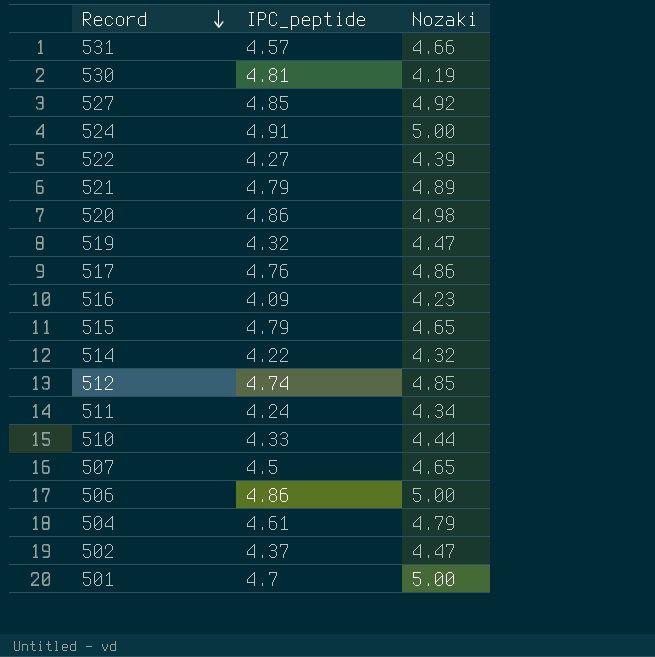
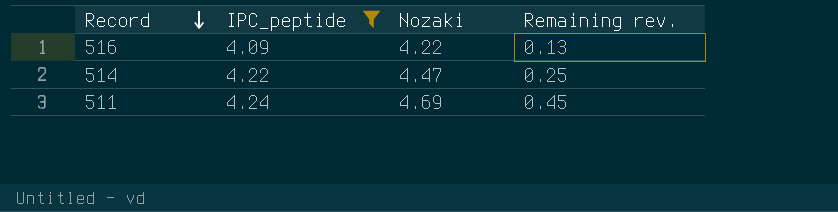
filter: none -> IPC_peptide <= 4.24
column Remaining rev. | formula: none -> [Nozaki] - [IPC_peptide]
516 | Nozaki: 4.23 -> 4.22
514 | Nozaki: 4.32 -> 4.47
511 | Nozaki: 4.34 -> 4.69

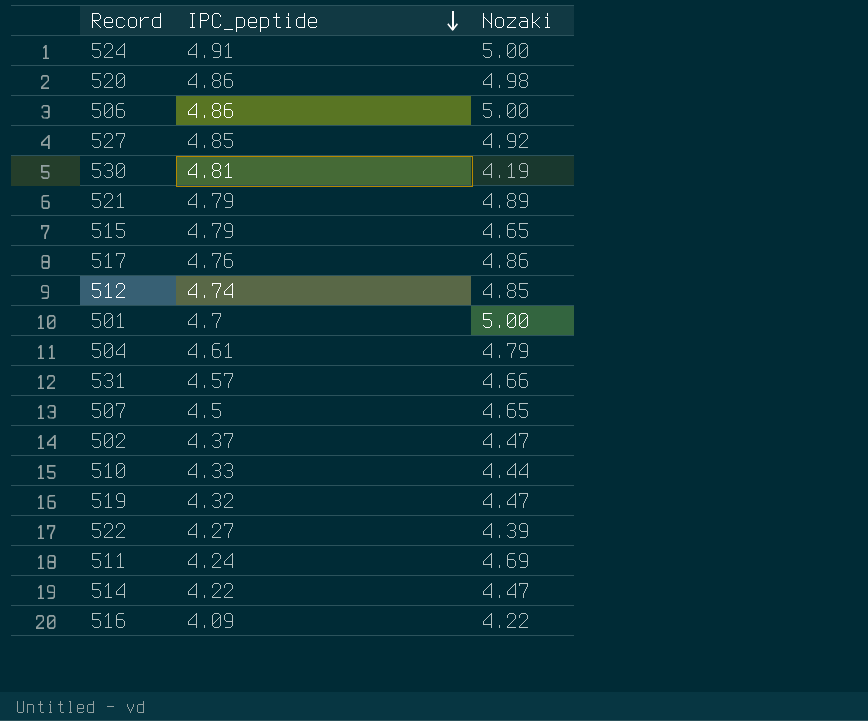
filter: IPC_peptide <= 4.24 -> none
row order: Record descending -> IPC_peptide descending
column Remaining rev. | formula: [Nozaki] - [IPC_peptide] -> none

